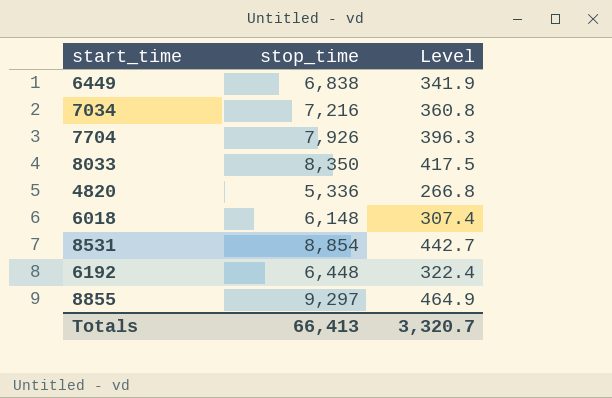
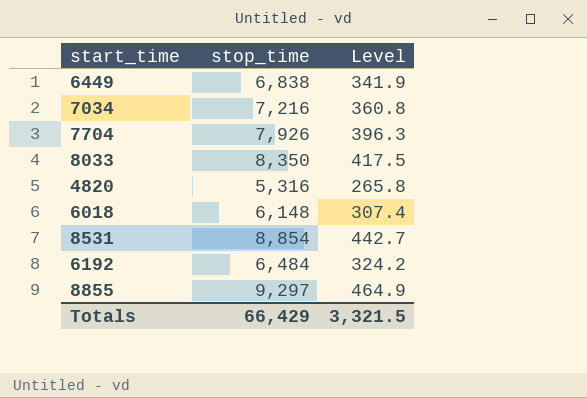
4820 | stop_time: 5,336 -> 5,316
4820 | Level: 266.8 -> 265.8
6192 | stop_time: 6,448 -> 6,484
6192 | Level: 322.4 -> 324.2
Totals | stop_time: 66,413 -> 66,429
Totals | Level: 3,320.7 -> 3,321.5

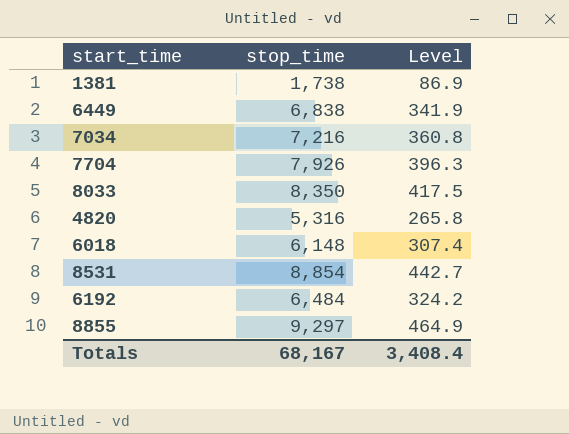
row 1381: none -> 1,738 | 86.9
Totals | stop_time: 66,429 -> 68,167
Totals | Level: 3,321.5 -> 3,408.4

